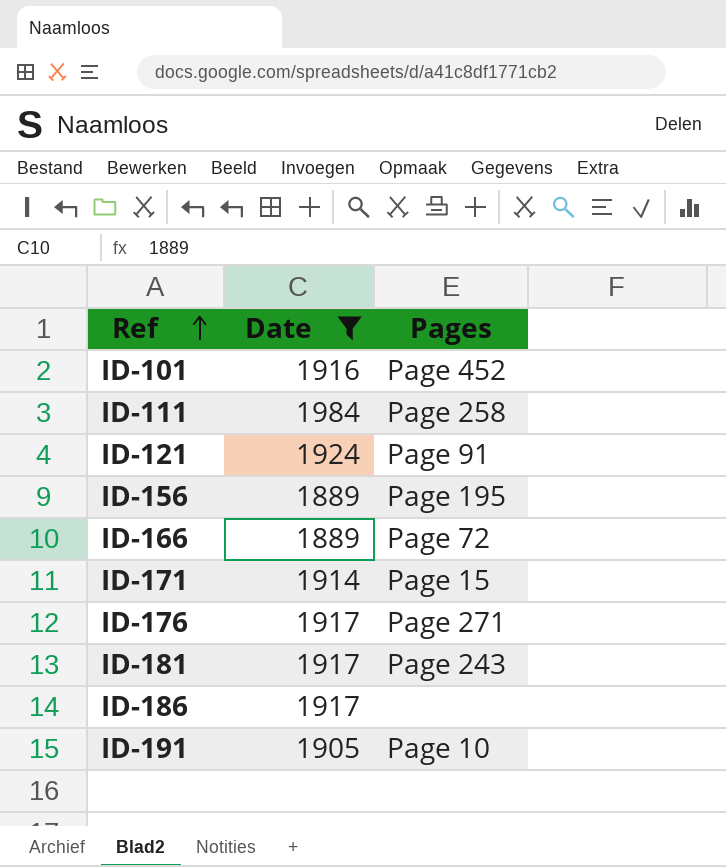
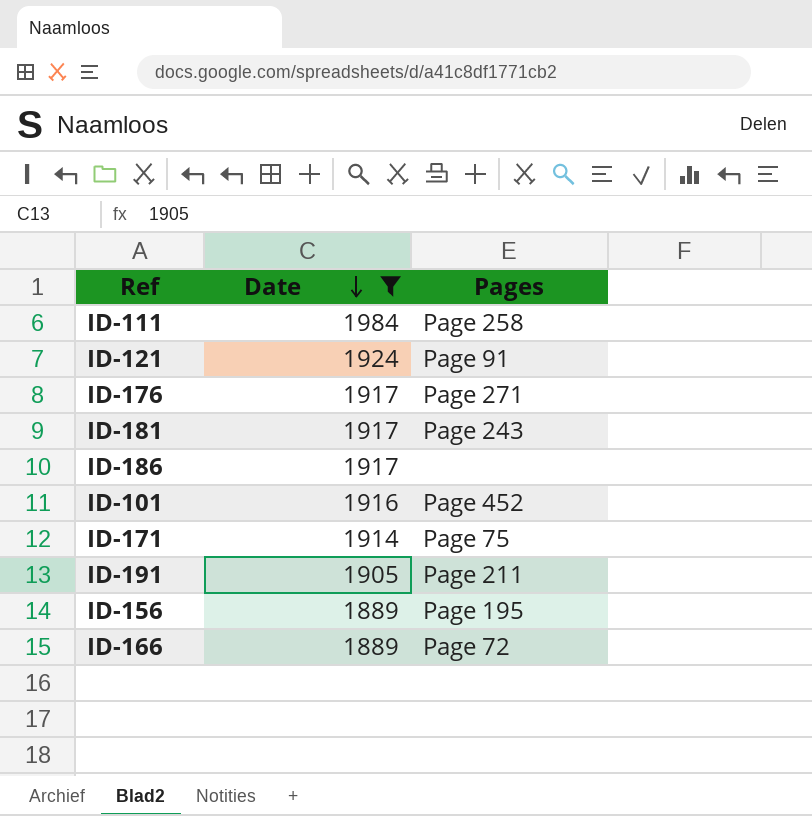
row order: Ref ascending -> Date descending
ID-171 | Pages: Page 15 -> Page 75
ID-191 | Pages: Page 10 -> Page 211

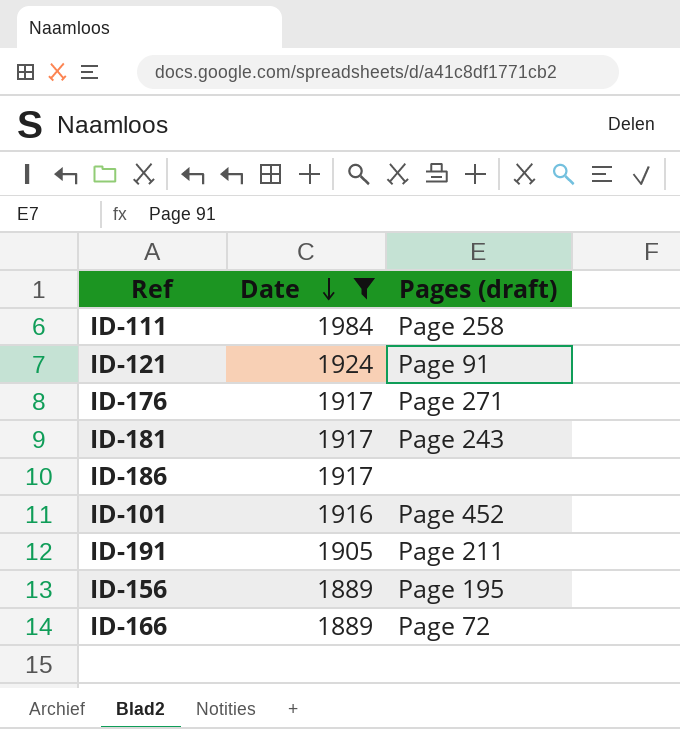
column name: Pages -> Pages (draft)
row ID-171: 1914 | Page 75 -> none

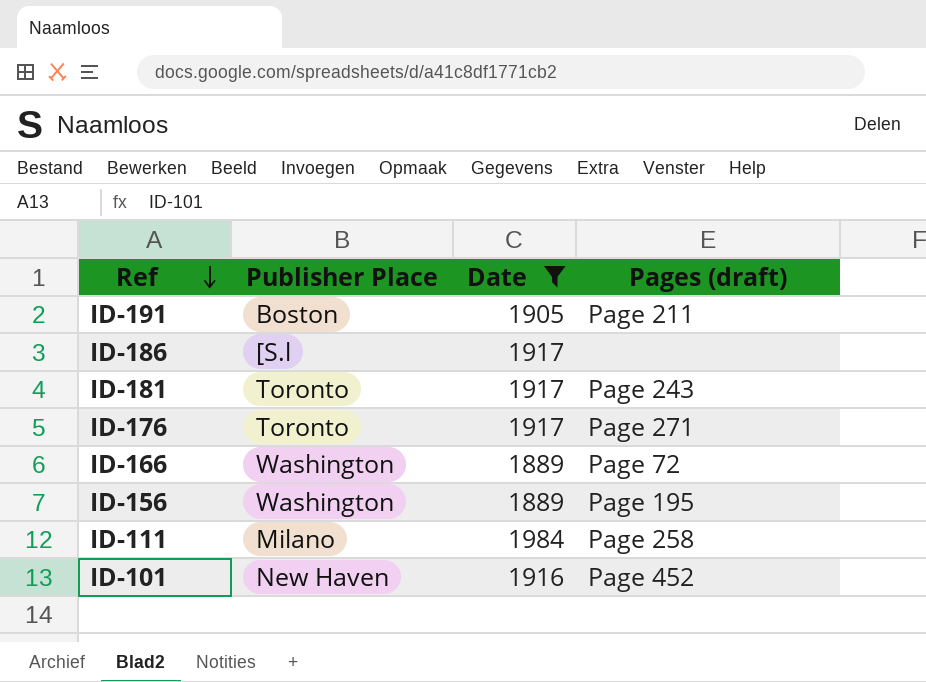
row order: Date descending -> Ref descending
column Publisher Place | position: none -> 2
row ID-121: 1924 | Page 91 -> none

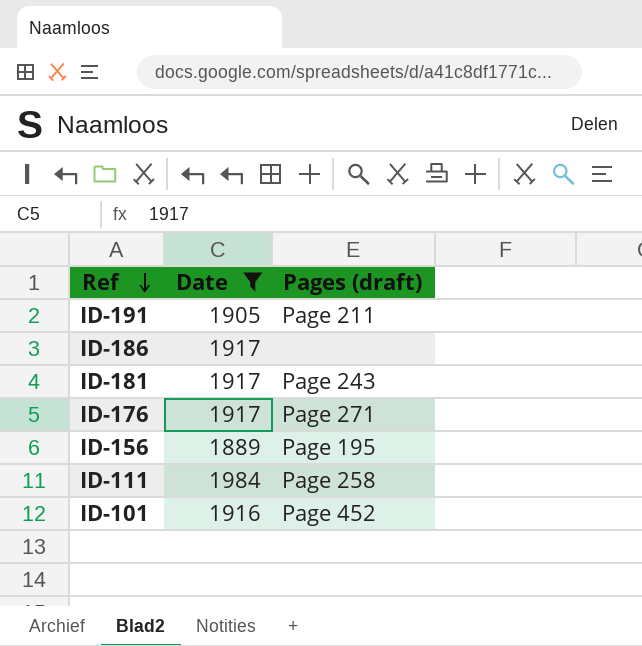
column Publisher Place | position: 2 -> none
row ID-166: Washington | 1889 | Page 72 -> none

